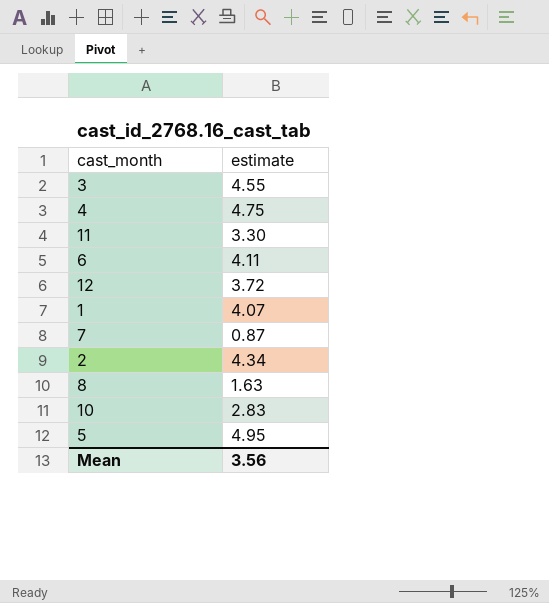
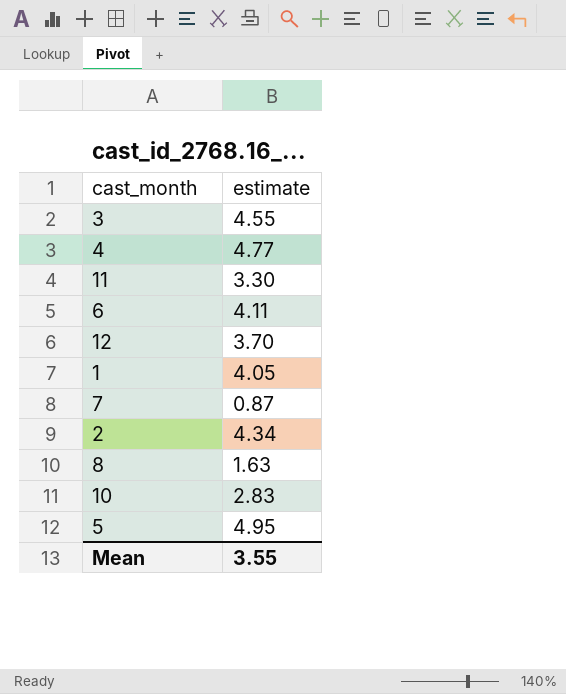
4 | estimate: 4.75 -> 4.77
12 | estimate: 3.72 -> 3.70
1 | estimate: 4.07 -> 4.05
Mean | estimate: 3.56 -> 3.55

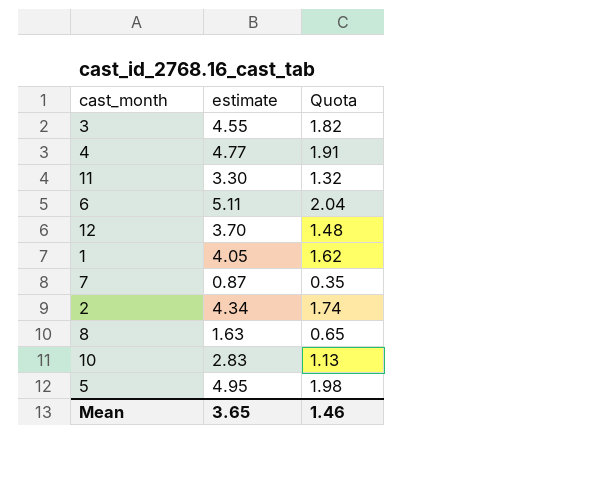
column Quota | formula: none -> [estimate] * 0.4
6 | estimate: 4.11 -> 5.11
Mean | estimate: 3.55 -> 3.65

